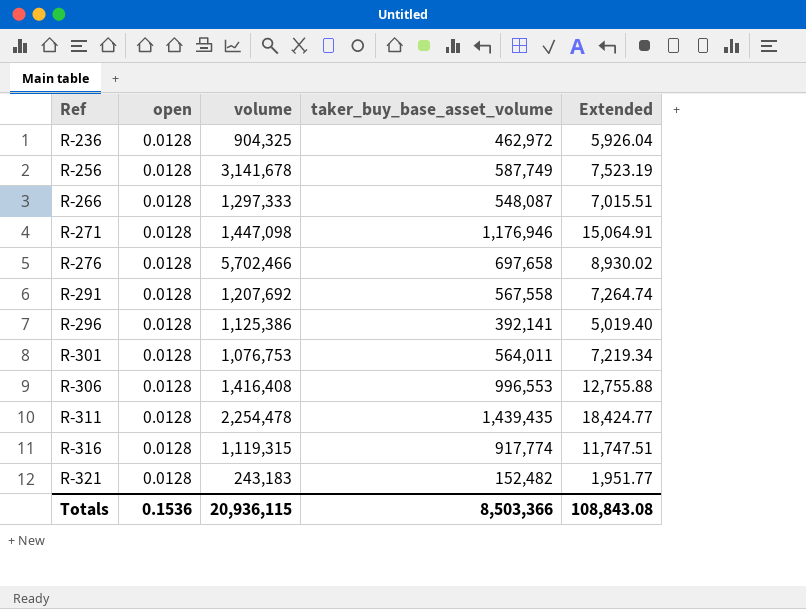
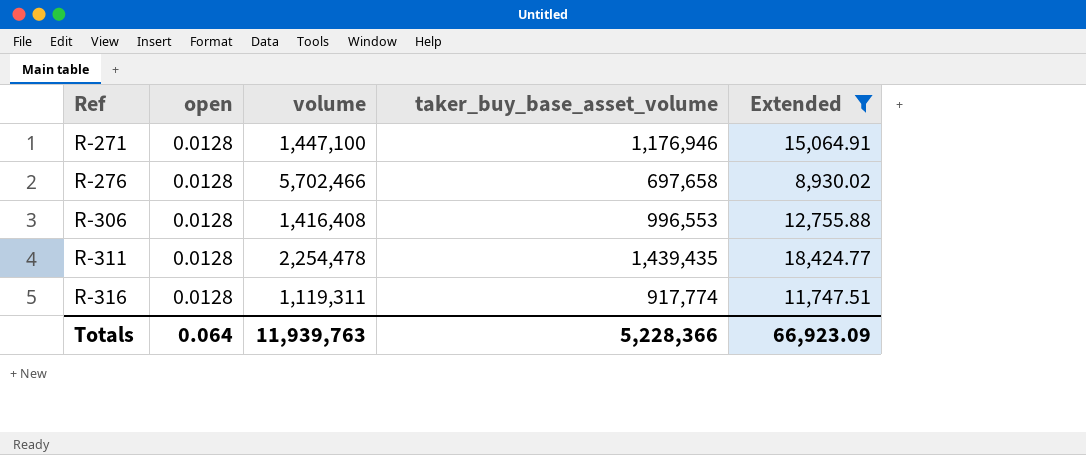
filter: none -> Extended >= 8,930.02
R-271 | volume: 1,447,098 -> 1,447,100
R-316 | volume: 1,119,315 -> 1,119,311
Totals | open: 0.1536 -> 0.064
Totals | volume: 20,936,115 -> 11,939,763
Totals | taker_buy_base_asset_volume: 8,503,366 -> 5,228,366
Totals | Extended: 108,843.08 -> 66,923.09

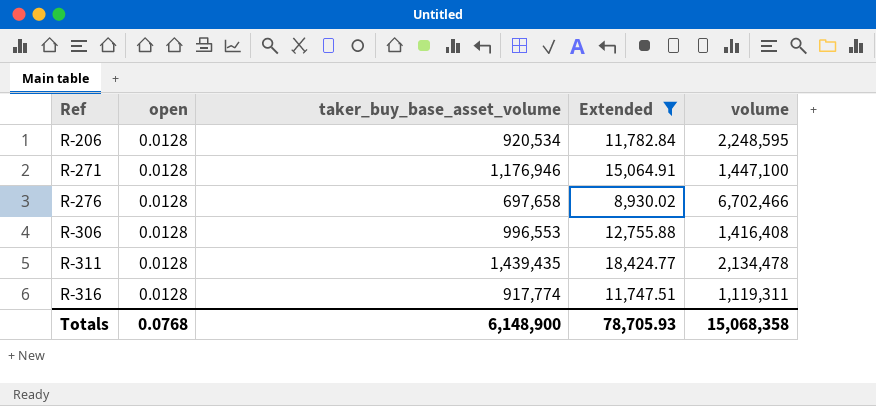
column volume | position: 3 -> 5
row R-206: none -> 0.0128 | 920,534 | 11,782.84 | 2,248,595
R-276 | volume: 5,702,466 -> 6,702,466
R-311 | volume: 2,254,478 -> 2,134,478
Totals | open: 0.064 -> 0.0768
Totals | taker_buy_base_asset_volume: 5,228,366 -> 6,148,900
Totals | Extended: 66,923.09 -> 78,705.93
Totals | volume: 11,939,763 -> 15,068,358

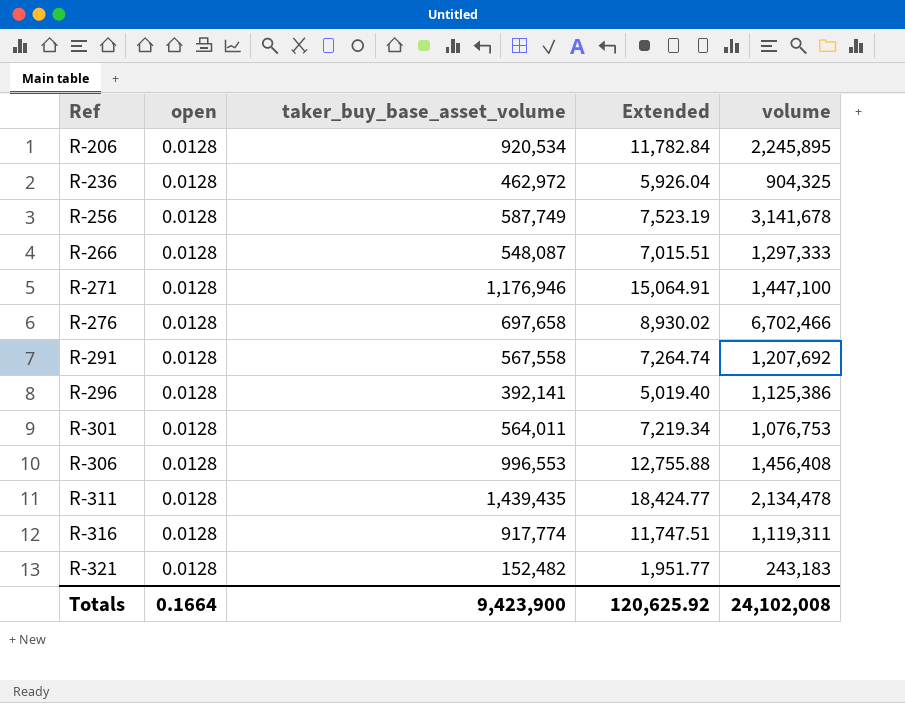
filter: Extended >= 8,930.02 -> none
R-206 | volume: 2,248,595 -> 2,245,895
R-306 | volume: 1,416,408 -> 1,456,408
Totals | open: 0.0768 -> 0.1664
Totals | taker_buy_base_asset_volume: 6,148,900 -> 9,423,900
Totals | Extended: 78,705.93 -> 120,625.92
Totals | volume: 15,068,358 -> 24,102,008

